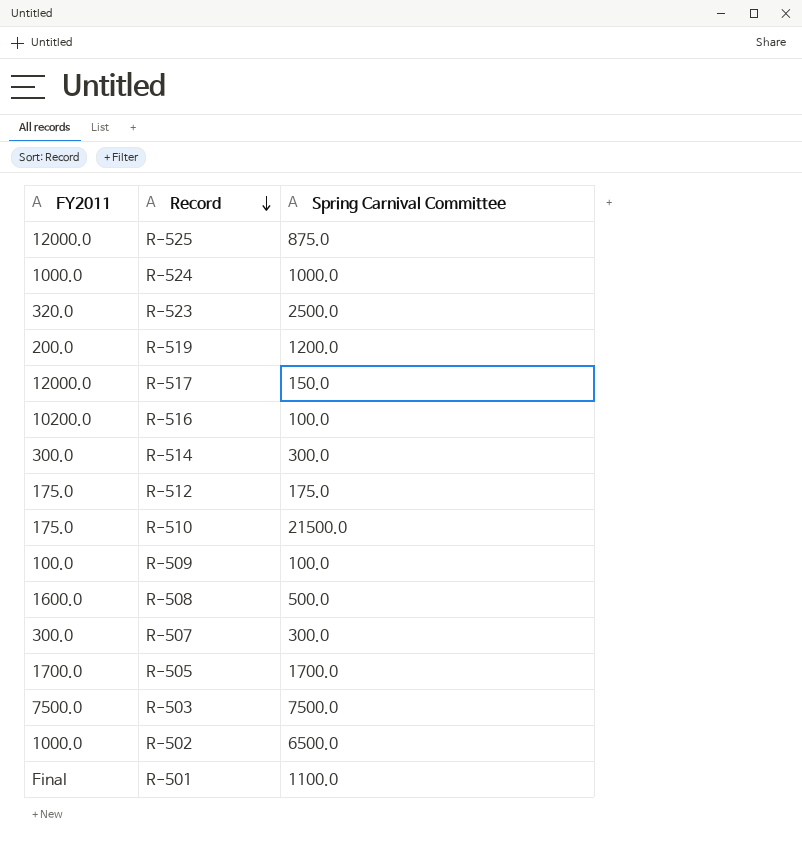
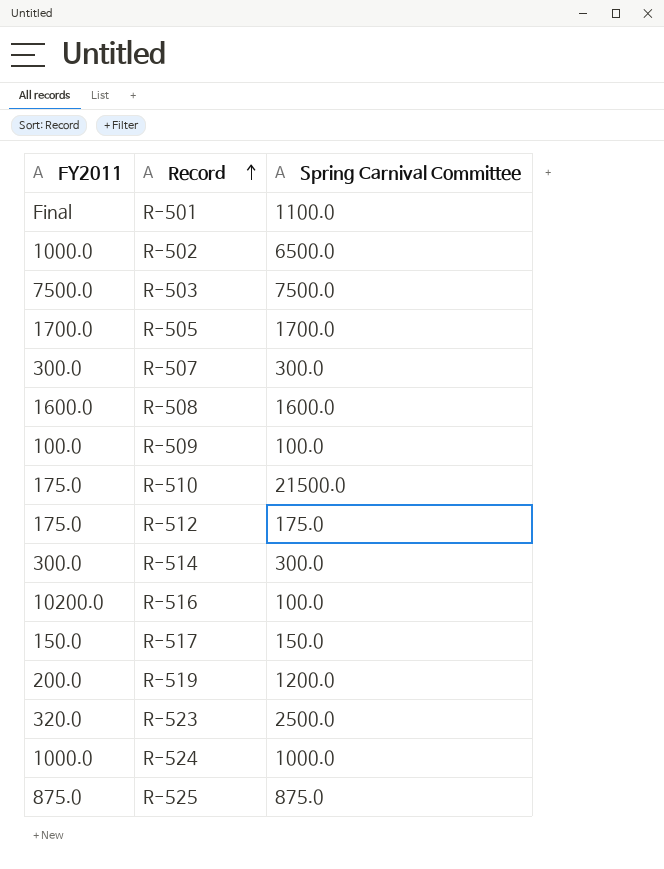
row order: Record descending -> Record ascending
R-508 | Spring Carnival Committee: 500.0 -> 1600.0
R-517 | FY2011: 12000.0 -> 150.0
R-525 | FY2011: 12000.0 -> 875.0

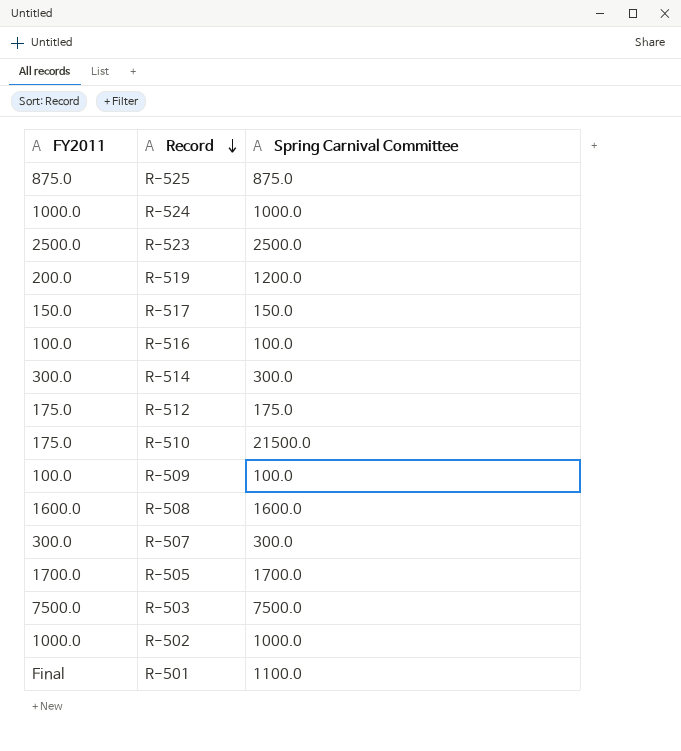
row order: Record ascending -> Record descending
R-523 | FY2011: 320.0 -> 2500.0
R-516 | FY2011: 10200.0 -> 100.0
R-502 | Spring Carnival Committee: 6500.0 -> 1000.0

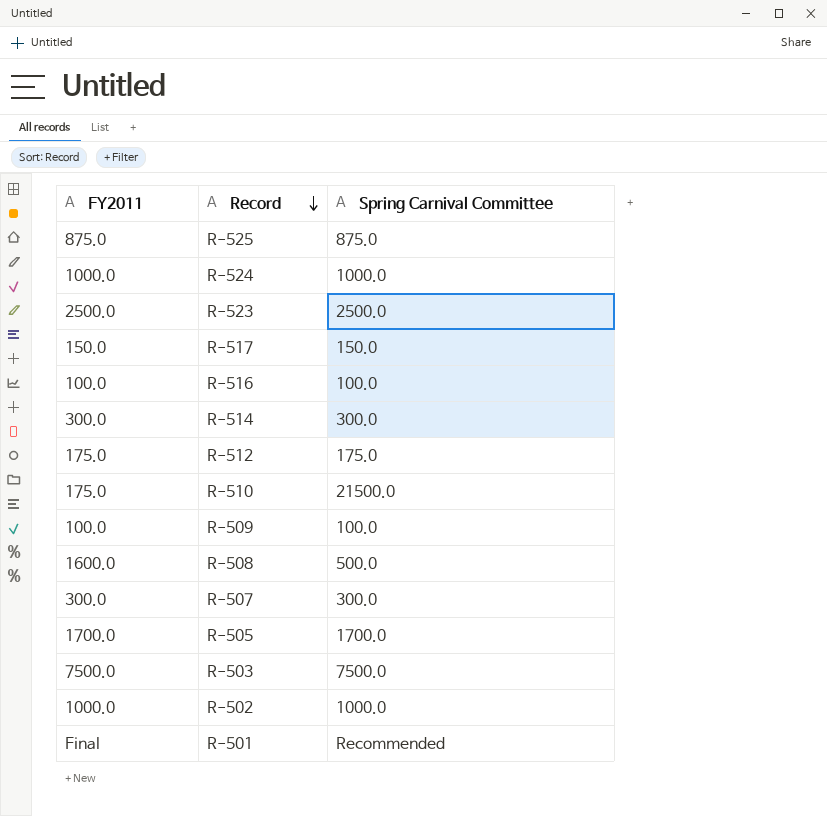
row R-519: 200.0 | 1200.0 -> none
R-508 | Spring Carnival Committee: 1600.0 -> 500.0
R-501 | Spring Carnival Committee: 1100.0 -> Recommended

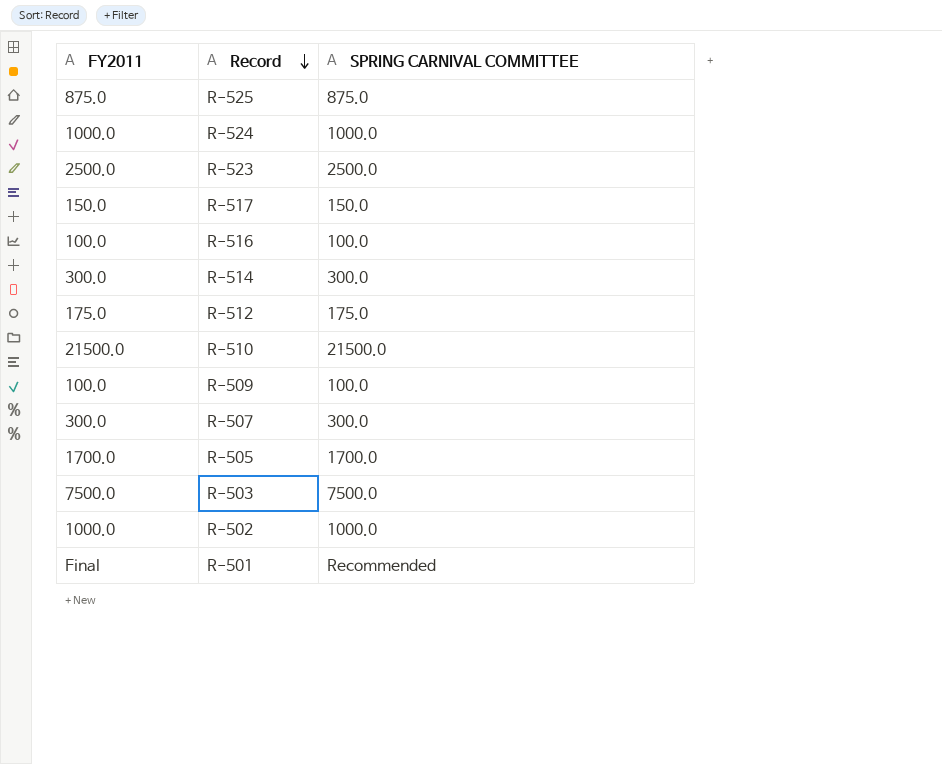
column name: Spring Carnival Committee -> SPRING CARNIVAL COMMITTEE
row R-508: 1600.0 | 500.0 -> none
R-510 | FY2011: 175.0 -> 21500.0

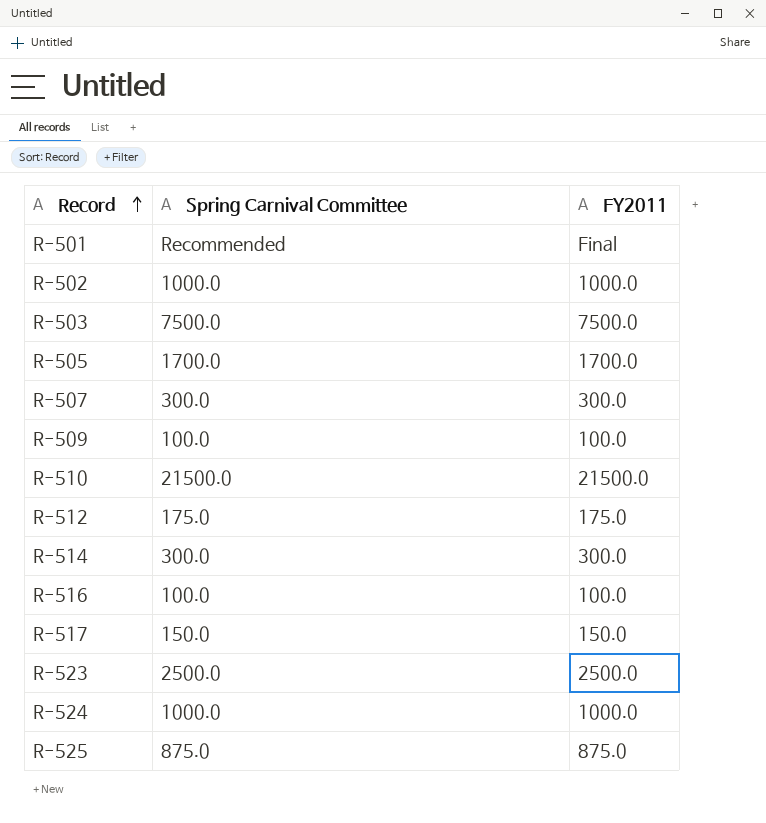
row order: Record descending -> Record ascending
column name: SPRING CARNIVAL COMMITTEE -> Spring Carnival Committee
column FY2011 | position: 1 -> 3

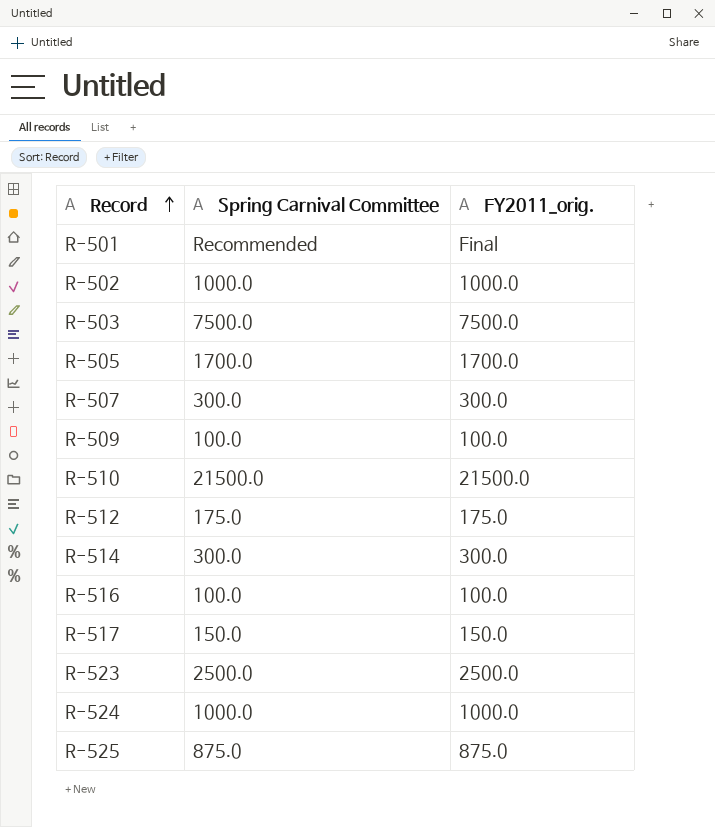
column name: FY2011 -> FY2011_orig.

